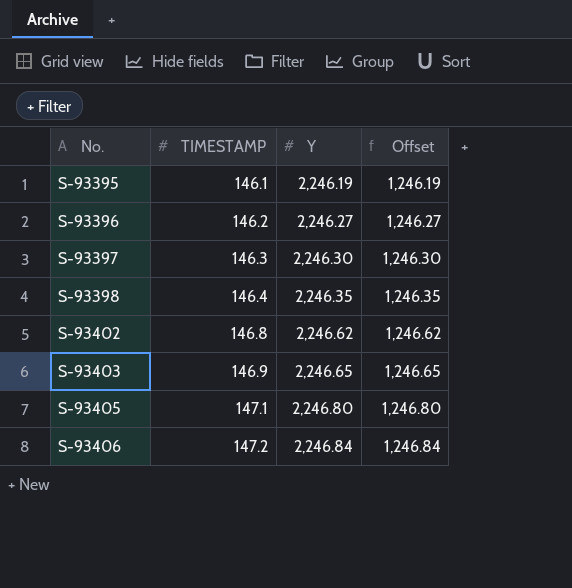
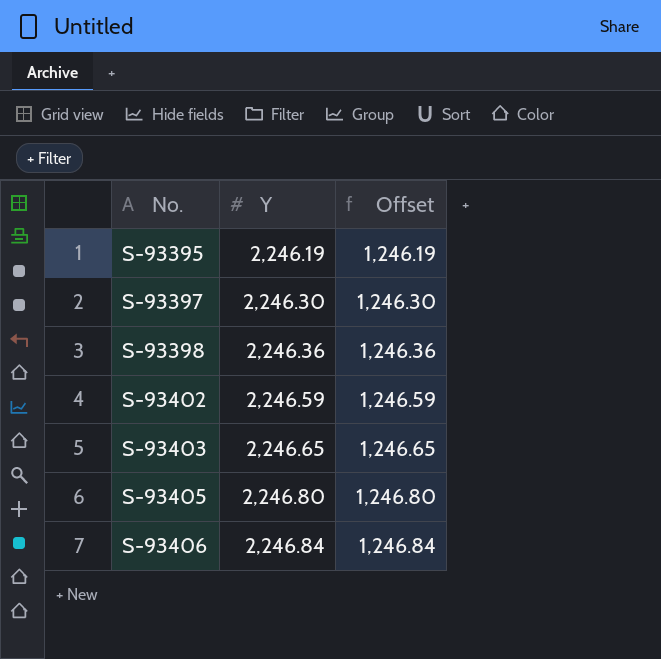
column TIMESTAMP | position: 2 -> none
row S-93396: 146.2 | 2,246.27 | 1,246.27 -> none
S-93398 | Y: 2,246.35 -> 2,246.36
S-93398 | Offset: 1,246.35 -> 1,246.36
S-93402 | Y: 2,246.62 -> 2,246.59
S-93402 | Offset: 1,246.62 -> 1,246.59

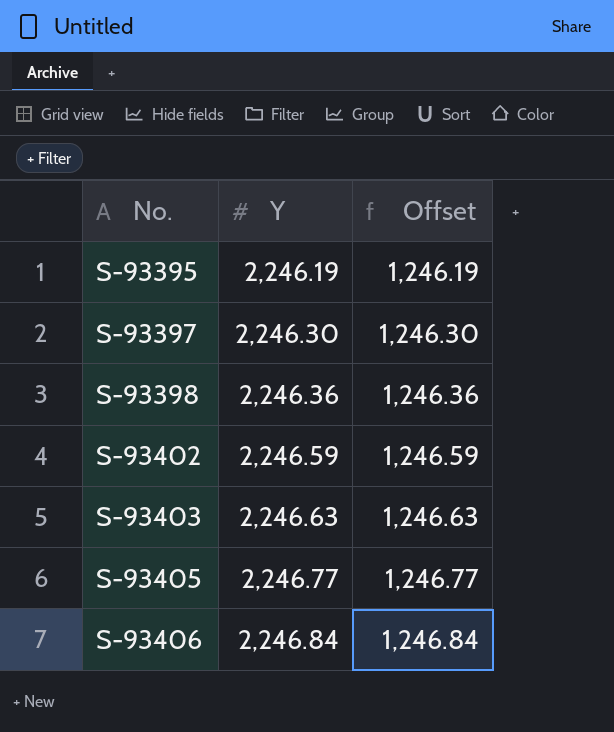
S-93403 | Y: 2,246.65 -> 2,246.63
S-93403 | Offset: 1,246.65 -> 1,246.63
S-93405 | Y: 2,246.80 -> 2,246.77
S-93405 | Offset: 1,246.80 -> 1,246.77

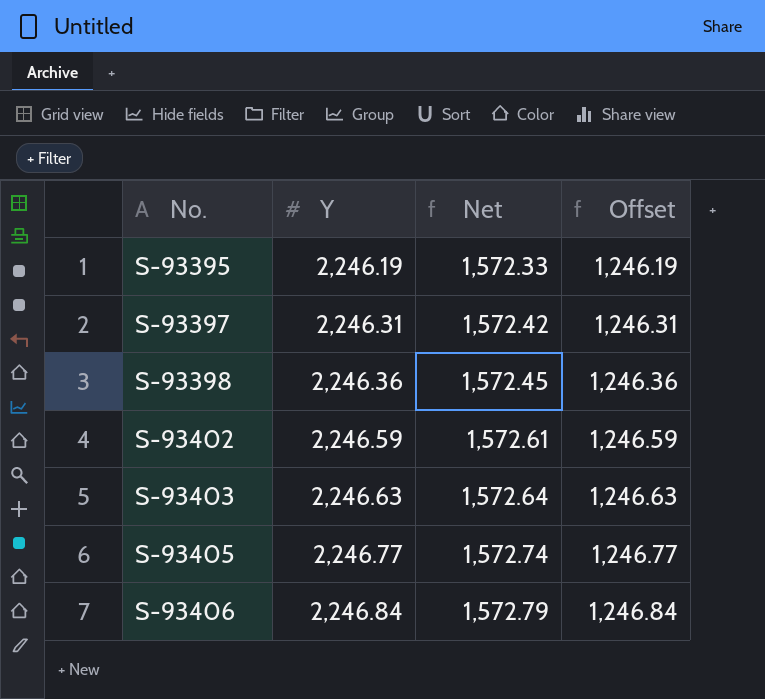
column Net | formula: none -> [Y] * 0.7
S-93397 | Y: 2,246.30 -> 2,246.31
S-93397 | Offset: 1,246.30 -> 1,246.31

